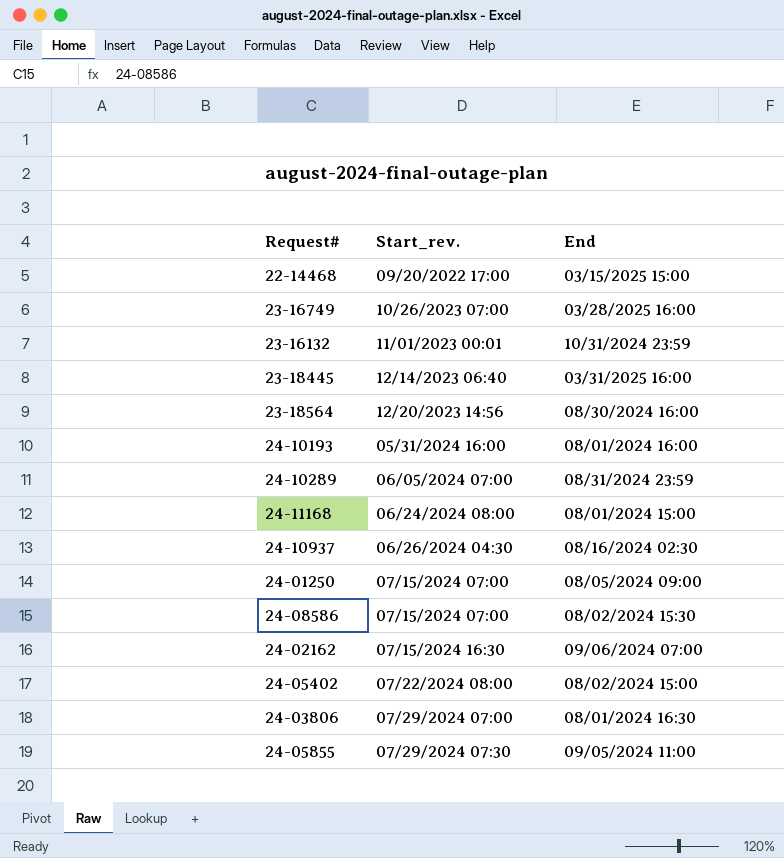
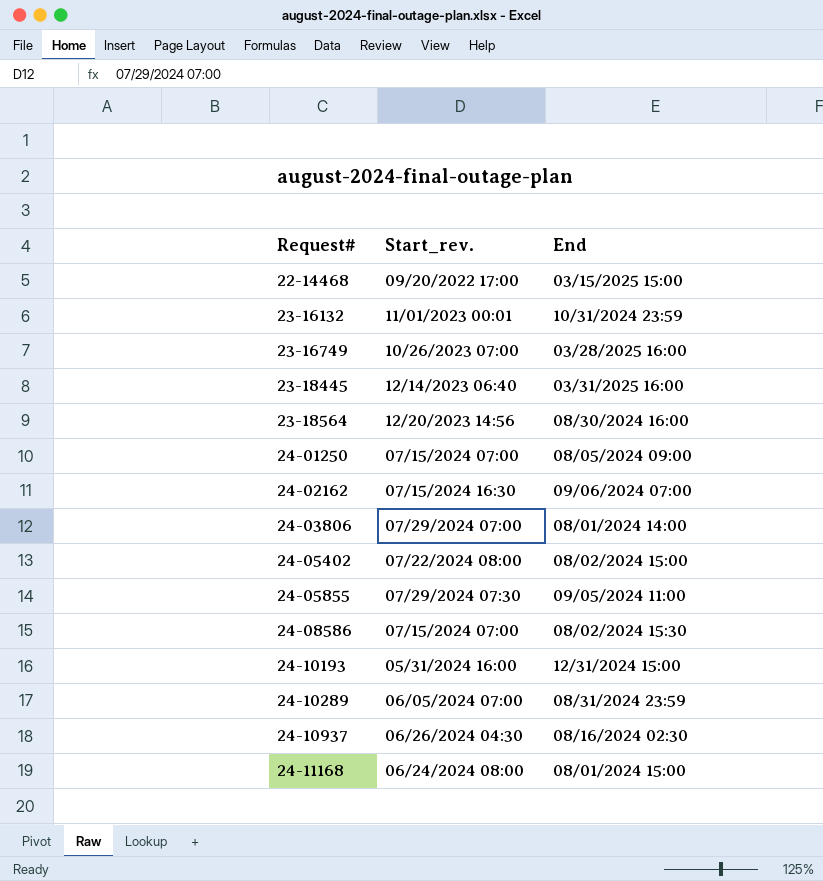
row order: Start_rev. ascending -> Request# ascending
24-03806 | End: 08/01/2024 16:30 -> 08/01/2024 14:00
24-10193 | End: 08/01/2024 16:00 -> 12/31/2024 15:00

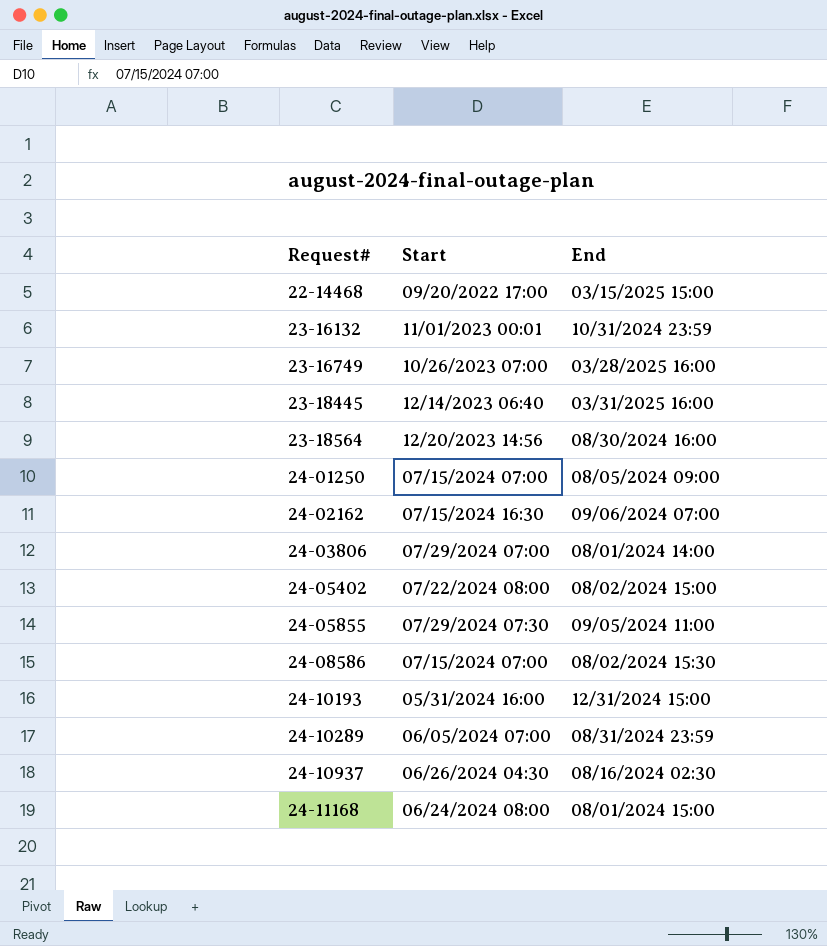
column name: Start_rev. -> Start

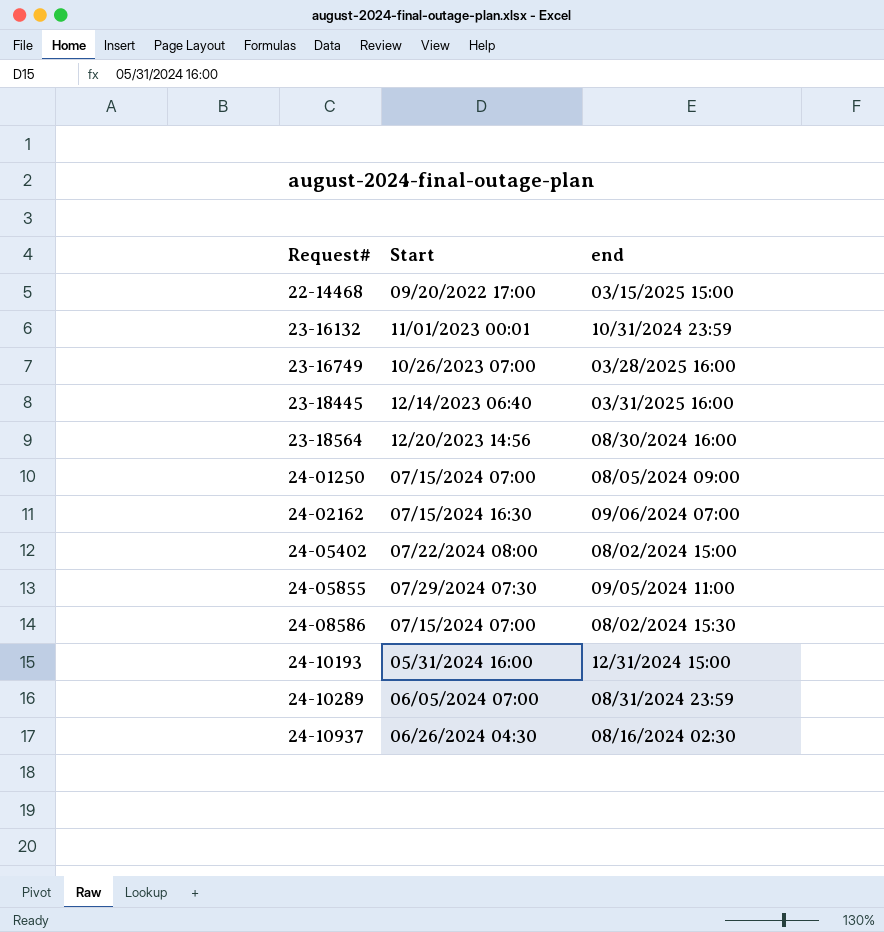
column name: End -> end
row 24-03806: 07/29/2024 07:00 | 08/01/2024 14:00 -> none
row 24-11168: 06/24/2024 08:00 | 08/01/2024 15:00 -> none

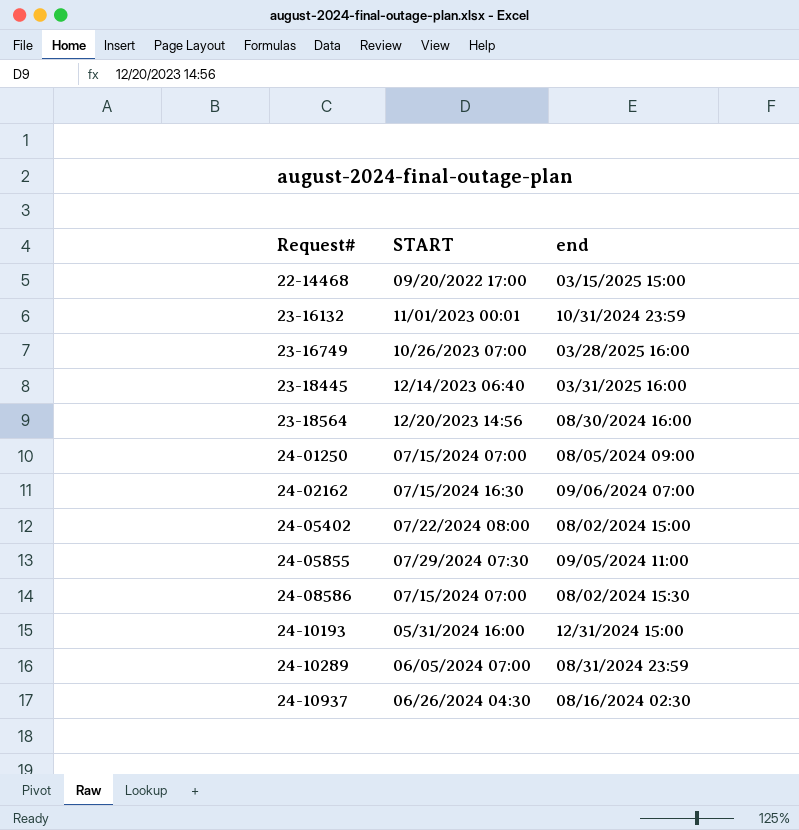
column name: Start -> START

